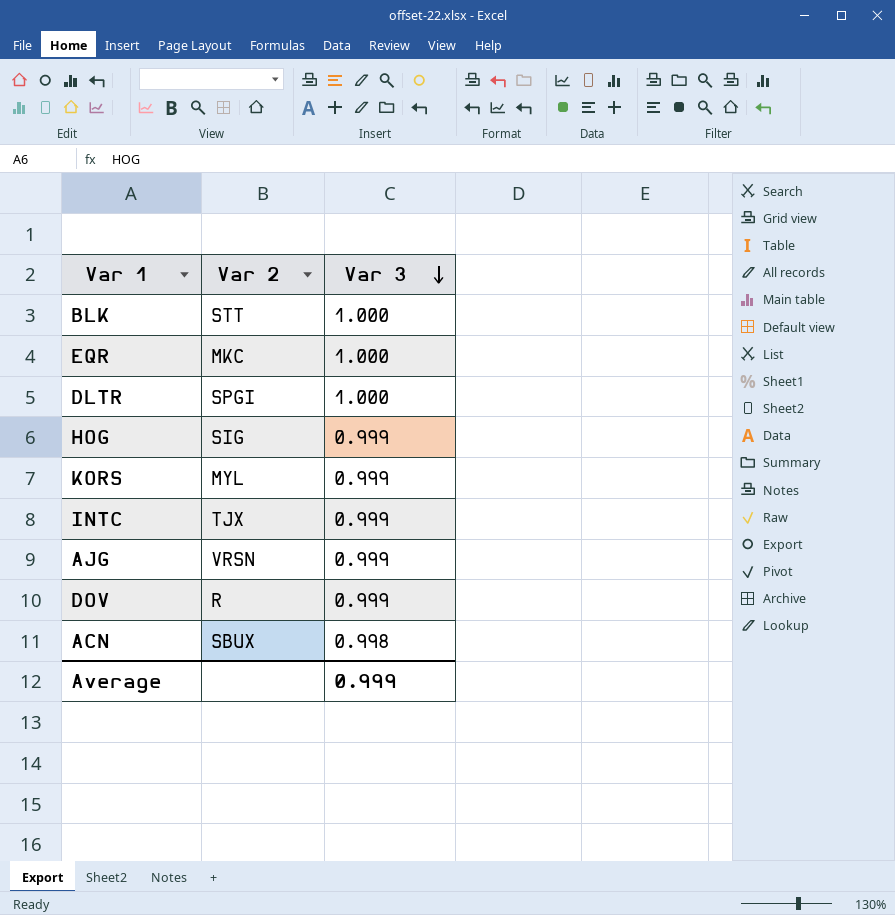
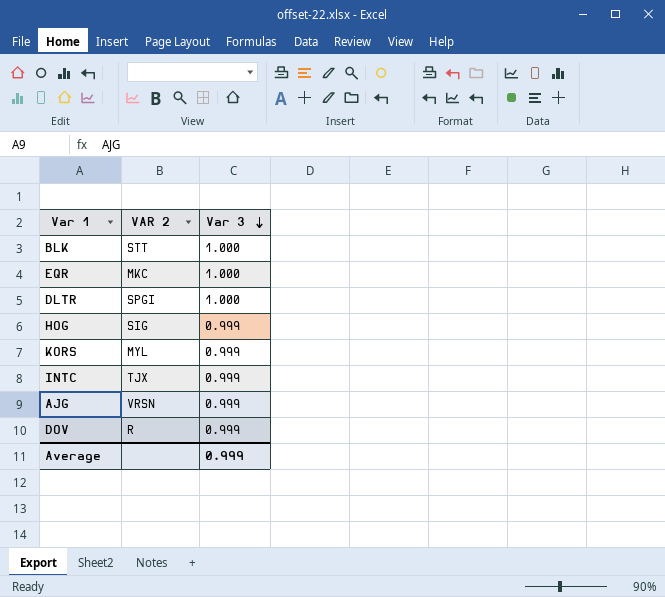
column name: Var 2 -> VAR 2
row ACN: SBUX | 0.998 -> none

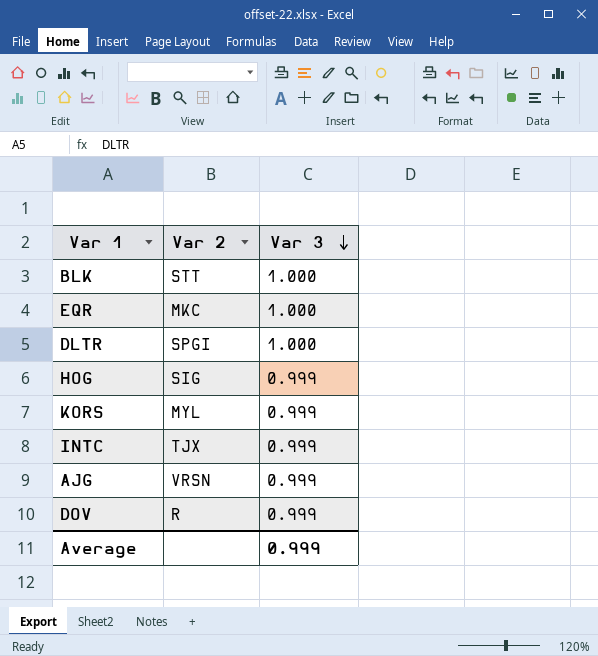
column name: VAR 2 -> Var 2

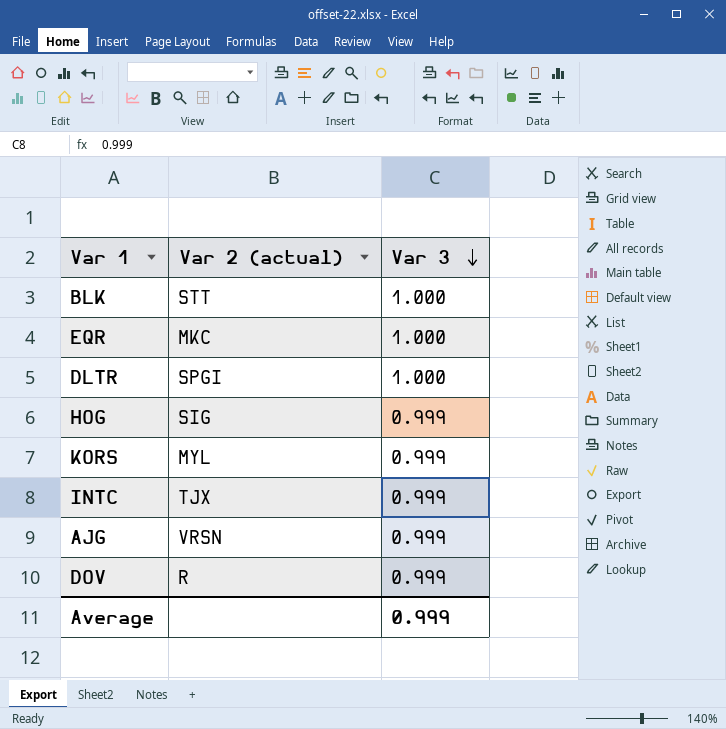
column name: Var 2 -> Var 2 (actual)

